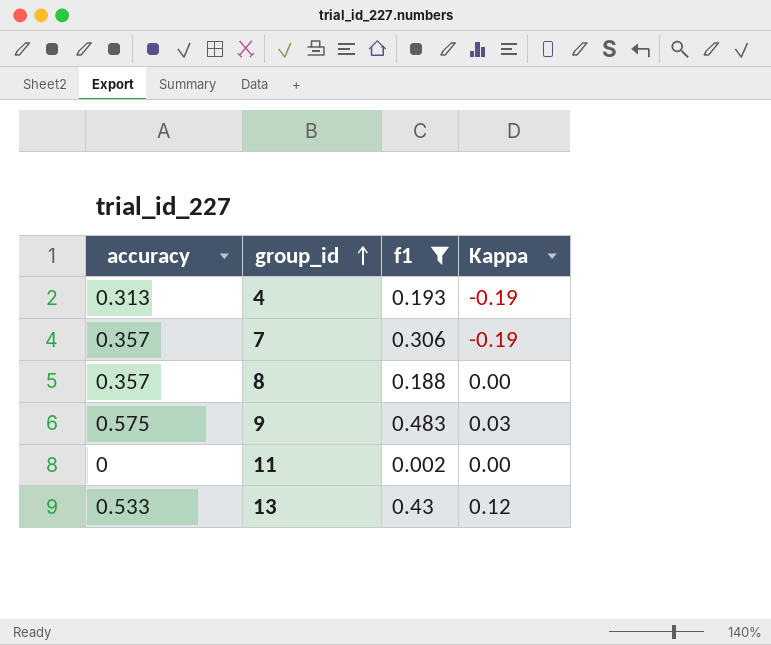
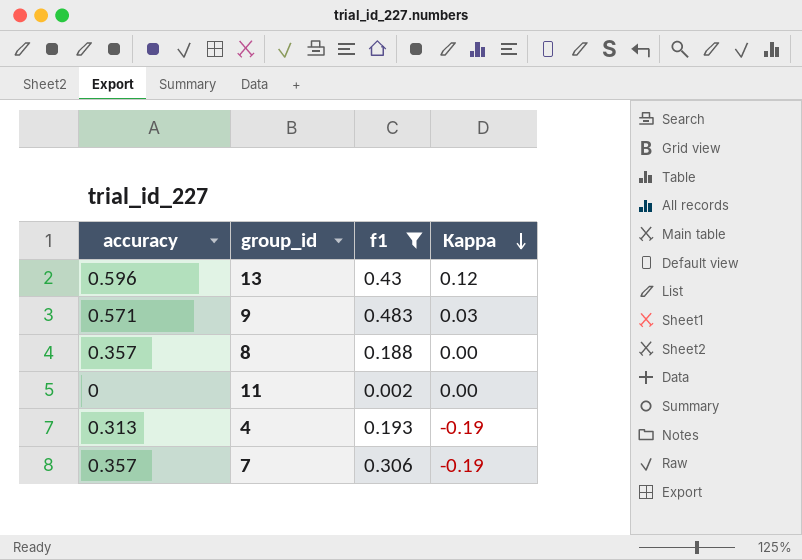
row order: group_id ascending -> Kappa descending
13 | accuracy: 0.533 -> 0.596
9 | accuracy: 0.575 -> 0.571

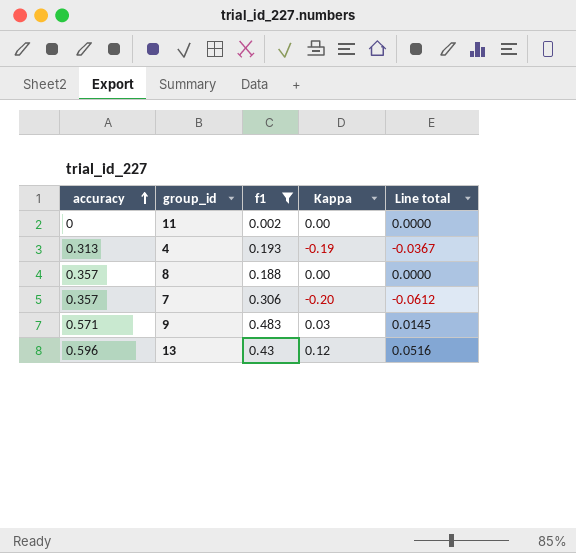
row order: Kappa descending -> accuracy ascending
column Line total | formula: none -> [f1] * [Kappa]
7 | Kappa: -0.19 -> -0.20

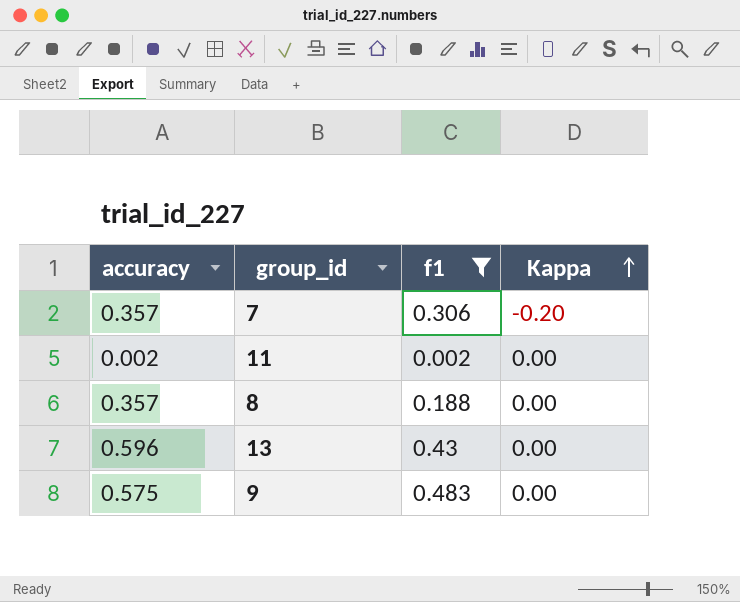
row order: accuracy ascending -> Kappa ascending
column Line total | formula: [f1] * [Kappa] -> none
row 4: 0.313 | 0.193 | -0.19 | -0.0367 -> none
11 | accuracy: 0 -> 0.002
13 | Kappa: 0.12 -> 0.00
9 | accuracy: 0.571 -> 0.575
9 | Kappa: 0.03 -> 0.00

